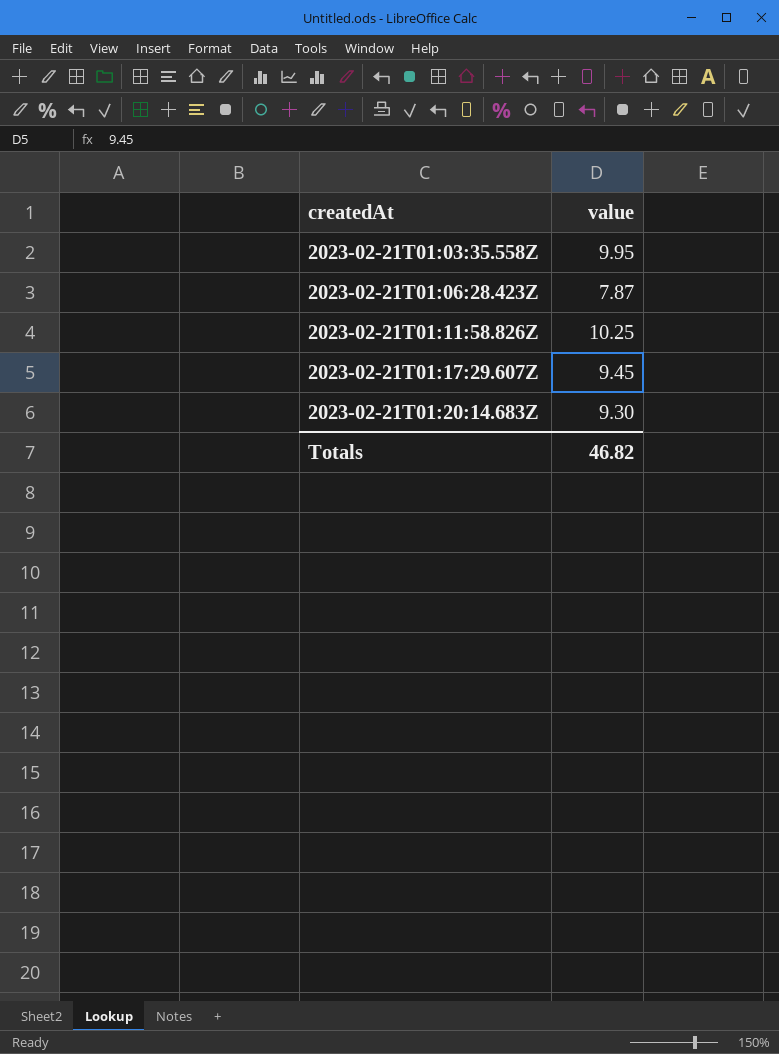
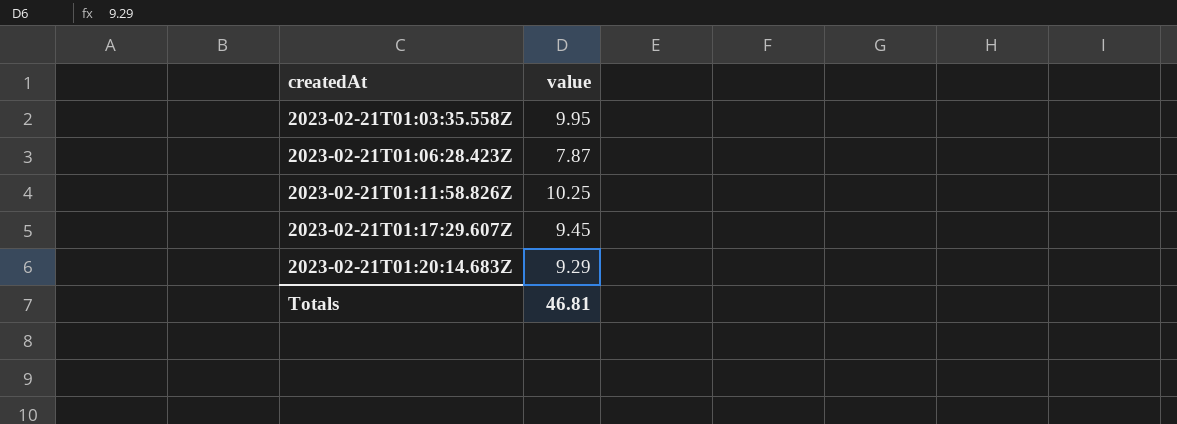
2023-02-21T01:20:14.683Z | value: 9.30 -> 9.29
Totals | value: 46.82 -> 46.81

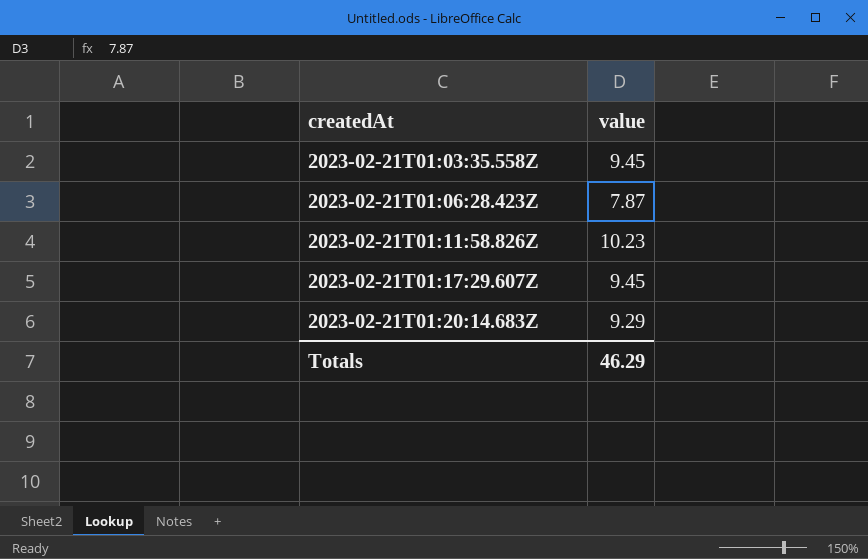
2023-02-21T01:03:35.558Z | value: 9.95 -> 9.45
2023-02-21T01:11:58.826Z | value: 10.25 -> 10.23
Totals | value: 46.81 -> 46.29

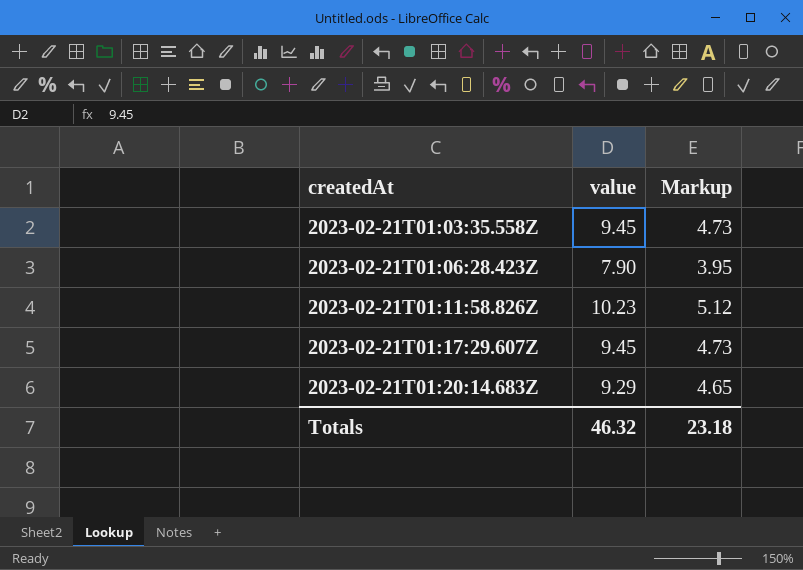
column Markup | formula: none -> [value] * 0.5
2023-02-21T01:06:28.423Z | value: 7.87 -> 7.90
Totals | value: 46.29 -> 46.32

